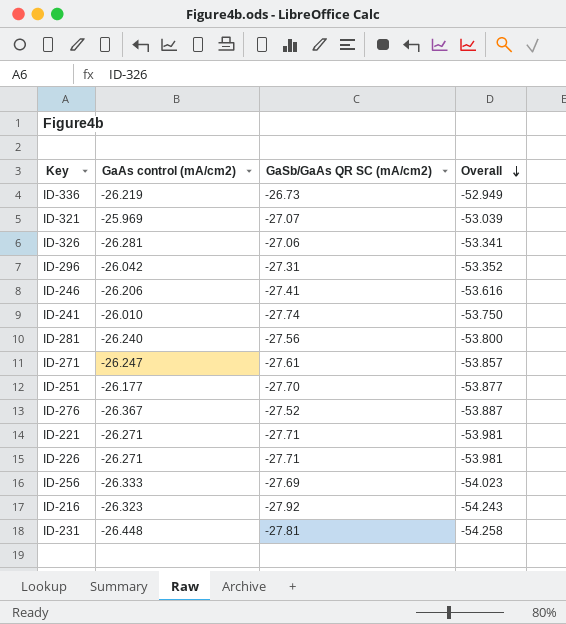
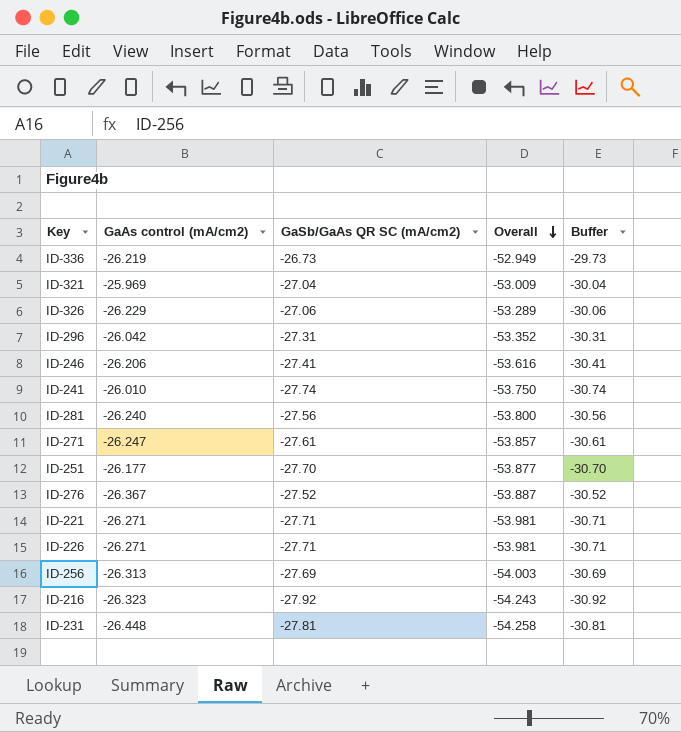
column Buffer | formula: none -> [GaSb/GaAs QR SC (mA/cm2)] - 3
ID-321 | GaSb/GaAs QR SC (mA/cm2): -27.07 -> -27.04
ID-321 | Overall: -53.039 -> -53.009
ID-326 | GaAs control (mA/cm2): -26.281 -> -26.229
ID-326 | Overall: -53.341 -> -53.289
ID-256 | GaAs control (mA/cm2): -26.333 -> -26.313
ID-256 | Overall: -54.023 -> -54.003

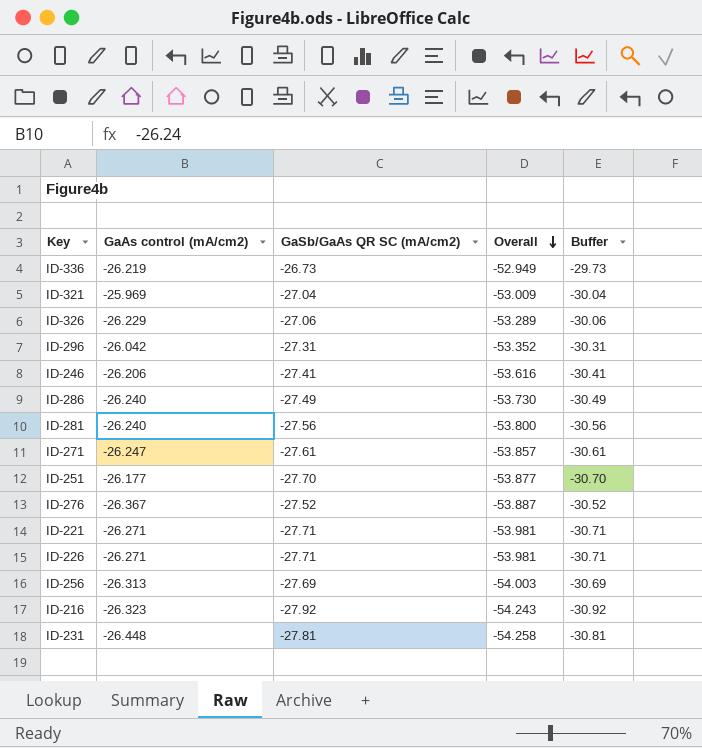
row ID-241: -26.010 | -27.74 | -53.750 | -30.74 -> none
row ID-286: none -> -26.240 | -27.49 | -53.730 | -30.49

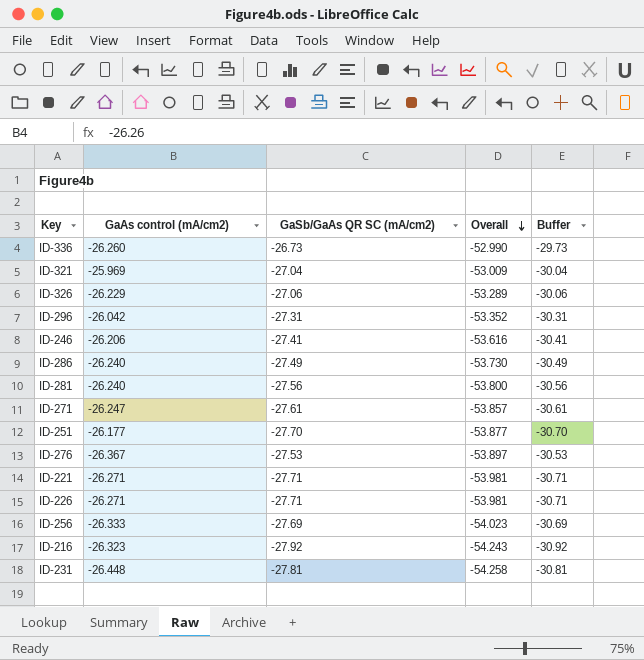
ID-336 | GaAs control (mA/cm2): -26.219 -> -26.260
ID-336 | Overall: -52.949 -> -52.990
ID-276 | GaSb/GaAs QR SC (mA/cm2): -27.52 -> -27.53
ID-276 | Overall: -53.887 -> -53.897
ID-276 | Buffer: -30.52 -> -30.53
ID-256 | GaAs control (mA/cm2): -26.313 -> -26.333
ID-256 | Overall: -54.003 -> -54.023

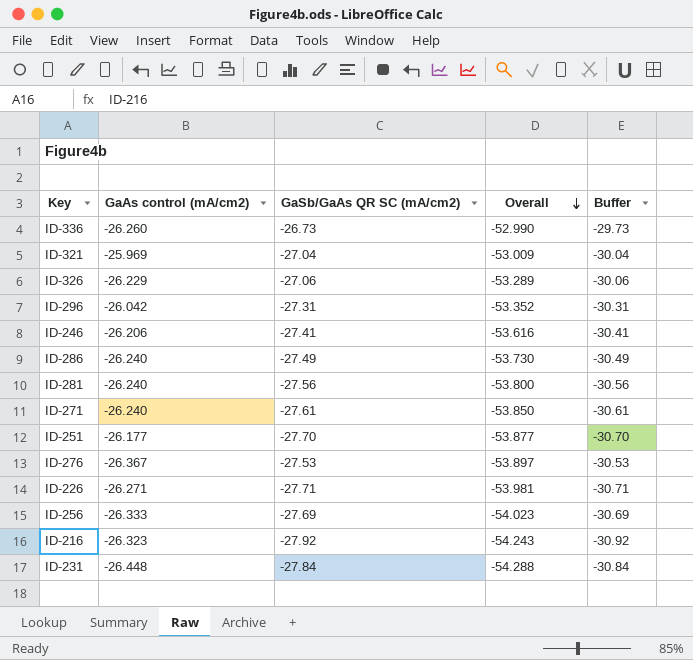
row ID-221: -26.271 | -27.71 | -53.981 | -30.71 -> none
ID-271 | GaAs control (mA/cm2): -26.247 -> -26.240
ID-271 | Overall: -53.857 -> -53.850
ID-231 | GaSb/GaAs QR SC (mA/cm2): -27.81 -> -27.84
ID-231 | Overall: -54.258 -> -54.288
ID-231 | Buffer: -30.81 -> -30.84

